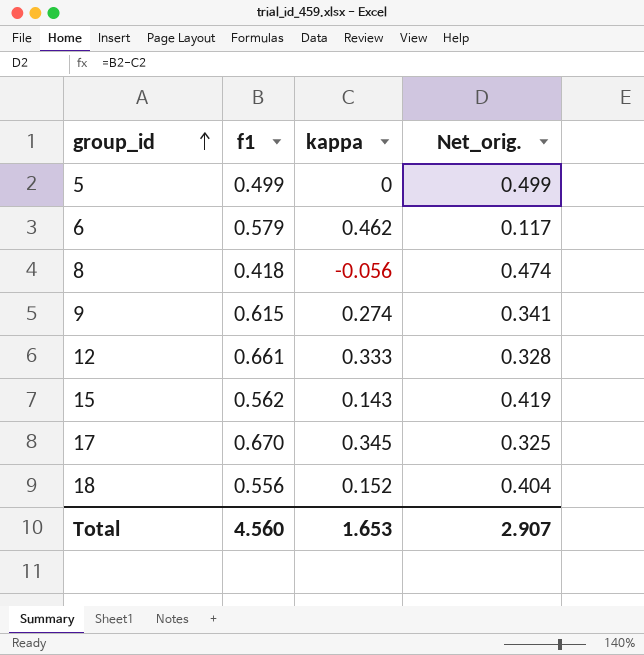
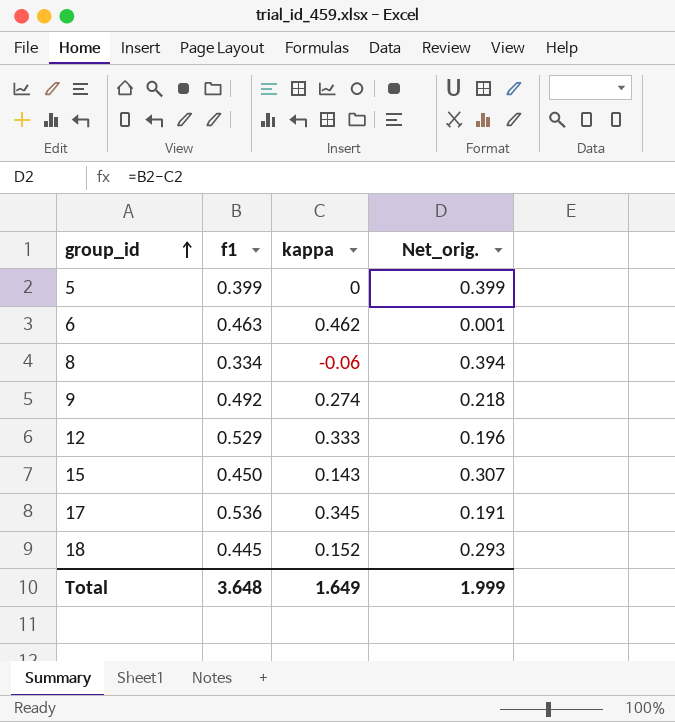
5 | f1: 0.499 -> 0.399
5 | Net_orig.: 0.499 -> 0.399
6 | f1: 0.579 -> 0.463
6 | Net_orig.: 0.117 -> 0.001
8 | f1: 0.418 -> 0.334
8 | kappa: -0.056 -> -0.06
8 | Net_orig.: 0.474 -> 0.394
9 | f1: 0.615 -> 0.492
9 | Net_orig.: 0.341 -> 0.218
12 | f1: 0.661 -> 0.529
12 | Net_orig.: 0.328 -> 0.196
15 | f1: 0.562 -> 0.450
15 | Net_orig.: 0.419 -> 0.307
17 | f1: 0.670 -> 0.536
17 | Net_orig.: 0.325 -> 0.191
18 | f1: 0.556 -> 0.445
18 | Net_orig.: 0.404 -> 0.293
Total | f1: 4.560 -> 3.648
Total | kappa: 1.653 -> 1.649
Total | Net_orig.: 2.907 -> 1.999

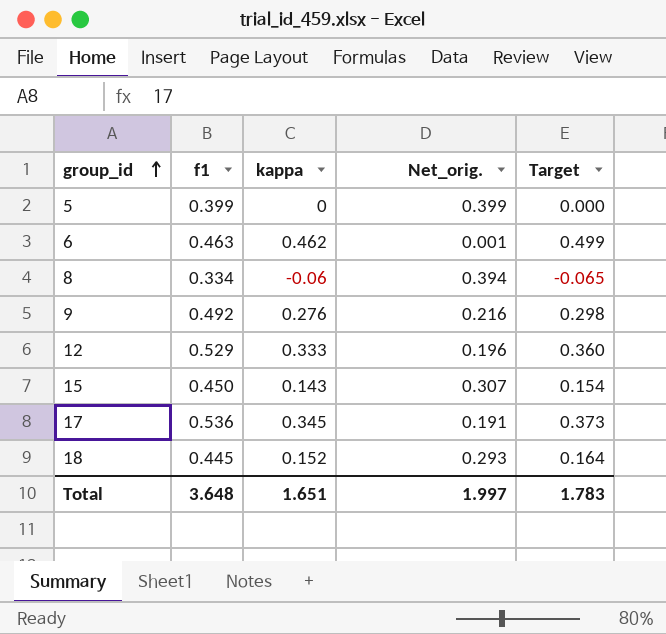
column Target | formula: none -> [kappa] * 1.08
9 | kappa: 0.274 -> 0.276
9 | Net_orig.: 0.218 -> 0.216
Total | kappa: 1.649 -> 1.651
Total | Net_orig.: 1.999 -> 1.997

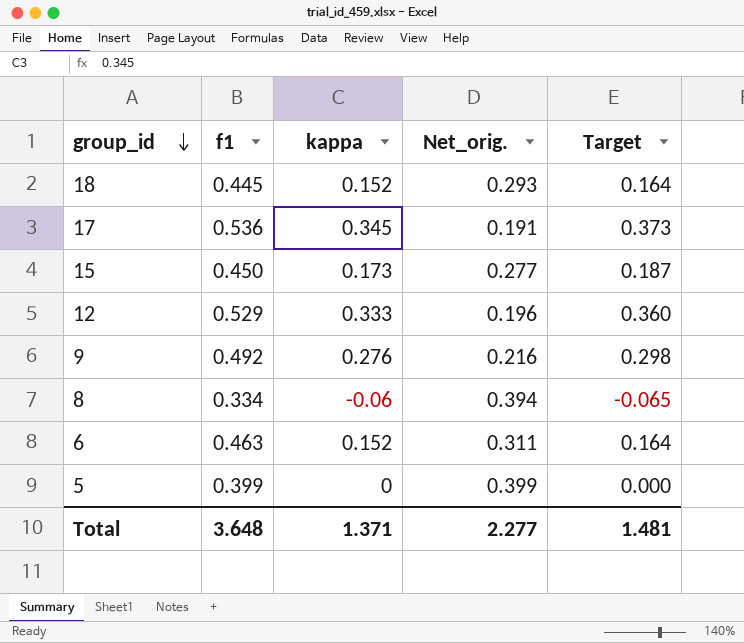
row order: group_id ascending -> group_id descending
15 | kappa: 0.143 -> 0.173
15 | Net_orig.: 0.307 -> 0.277
15 | Target: 0.154 -> 0.187
6 | kappa: 0.462 -> 0.152
6 | Net_orig.: 0.001 -> 0.311
6 | Target: 0.499 -> 0.164
Total | kappa: 1.651 -> 1.371
Total | Net_orig.: 1.997 -> 2.277
Total | Target: 1.783 -> 1.481

